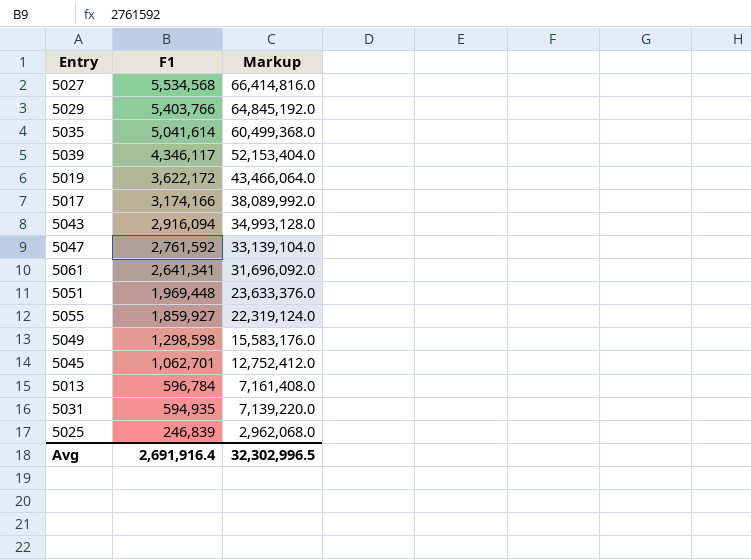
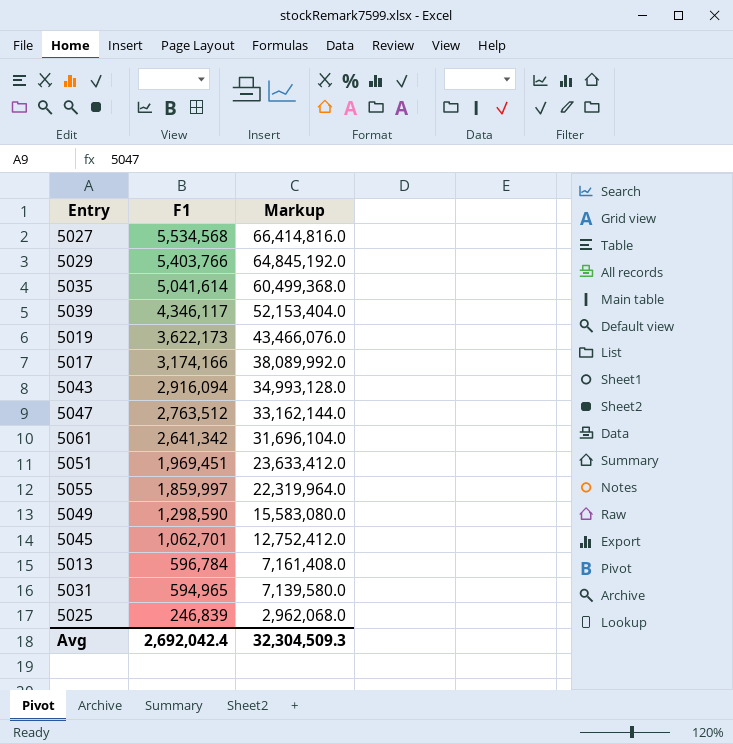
5019 | F1: 3,622,172 -> 3,622,173
5019 | Markup: 43,466,064.0 -> 43,466,076.0
5047 | F1: 2,761,592 -> 2,763,512
5047 | Markup: 33,139,104.0 -> 33,162,144.0
5061 | F1: 2,641,341 -> 2,641,342
5061 | Markup: 31,696,092.0 -> 31,696,104.0
5051 | F1: 1,969,448 -> 1,969,451
5051 | Markup: 23,633,376.0 -> 23,633,412.0
5055 | F1: 1,859,927 -> 1,859,997
5055 | Markup: 22,319,124.0 -> 22,319,964.0
5049 | F1: 1,298,598 -> 1,298,590
5049 | Markup: 15,583,176.0 -> 15,583,080.0
5031 | F1: 594,935 -> 594,965
5031 | Markup: 7,139,220.0 -> 7,139,580.0
Avg | F1: 2,691,916.4 -> 2,692,042.4
Avg | Markup: 32,302,996.5 -> 32,304,509.3

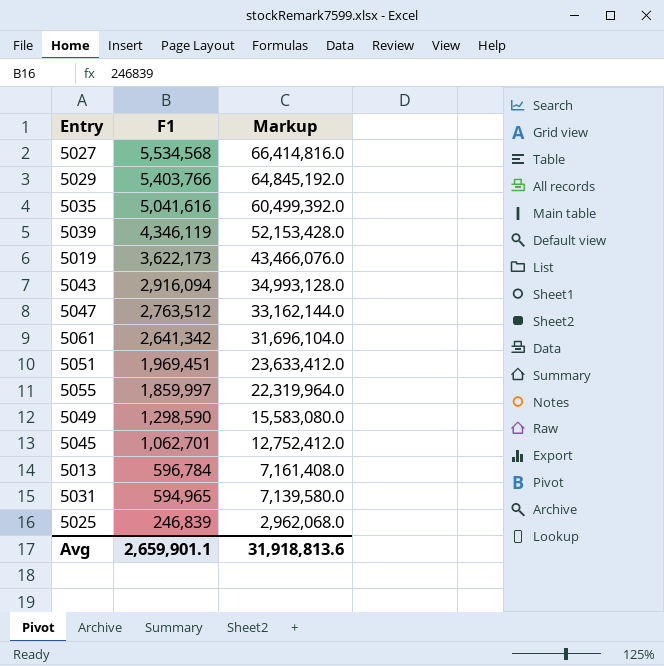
row 5017: 3,174,166 | 38,089,992.0 -> none
5035 | F1: 5,041,614 -> 5,041,616
5035 | Markup: 60,499,368.0 -> 60,499,392.0
5039 | F1: 4,346,117 -> 4,346,119
5039 | Markup: 52,153,404.0 -> 52,153,428.0
Avg | F1: 2,692,042.4 -> 2,659,901.1
Avg | Markup: 32,304,509.3 -> 31,918,813.6

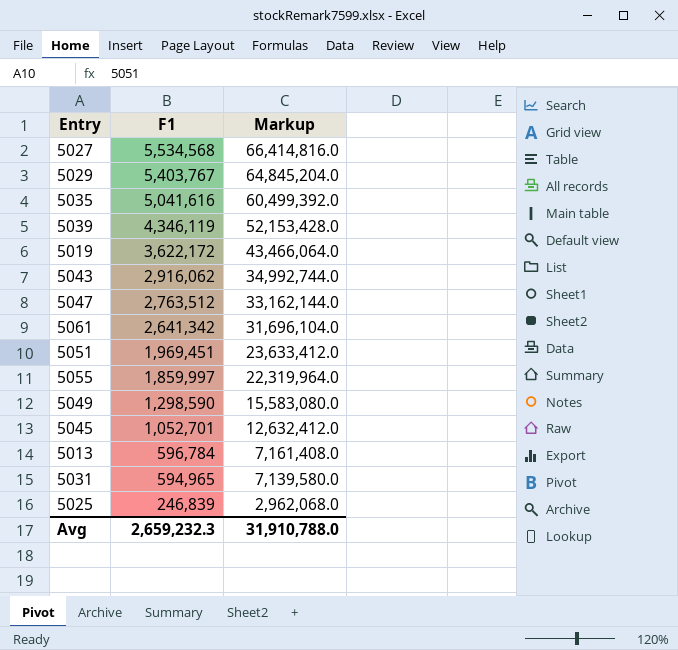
5029 | F1: 5,403,766 -> 5,403,767
5029 | Markup: 64,845,192.0 -> 64,845,204.0
5019 | F1: 3,622,173 -> 3,622,172
5019 | Markup: 43,466,076.0 -> 43,466,064.0
5043 | F1: 2,916,094 -> 2,916,062
5043 | Markup: 34,993,128.0 -> 34,992,744.0
5045 | F1: 1,062,701 -> 1,052,701
5045 | Markup: 12,752,412.0 -> 12,632,412.0
Avg | F1: 2,659,901.1 -> 2,659,232.3
Avg | Markup: 31,918,813.6 -> 31,910,788.0

